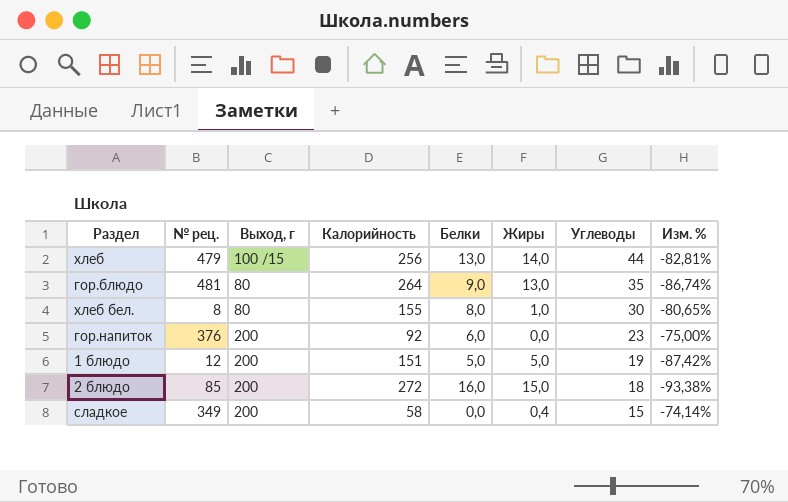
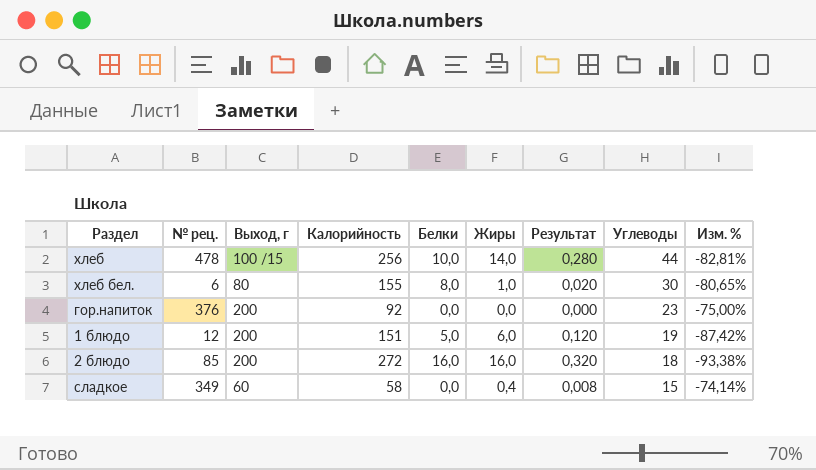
column Результат | formula: none -> [Жиры] * 0,02
row гор.блюдо: 481 | 80 | 264 | 9,0 | 13,0 | 35 | -86,74% -> none
хлеб | № рец.: 479 -> 478
хлеб | Белки: 13,0 -> 10,0
хлеб бел. | № рец.: 8 -> 6
гор.напиток | Белки: 6,0 -> 0,0
1 блюдо | Жиры: 5,0 -> 6,0
2 блюдо | Жиры: 15,0 -> 16,0
сладкое | Выход, г: 200 -> 60

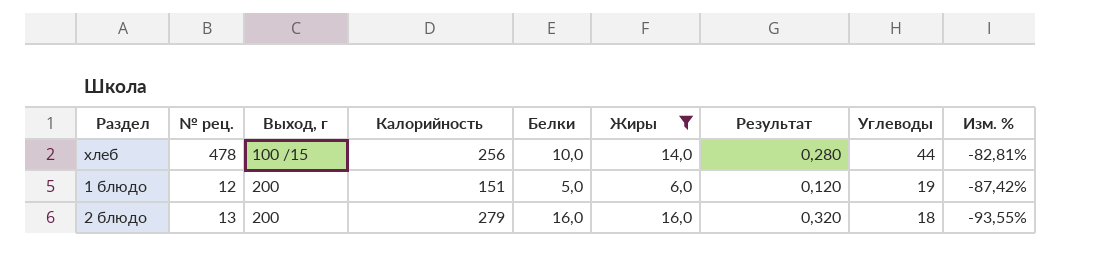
filter: none -> Жиры >= 6,0
2 блюдо | № рец.: 85 -> 13
2 блюдо | Калорийность: 272 -> 279
2 блюдо | Изм. %: -93,38% -> -93,55%

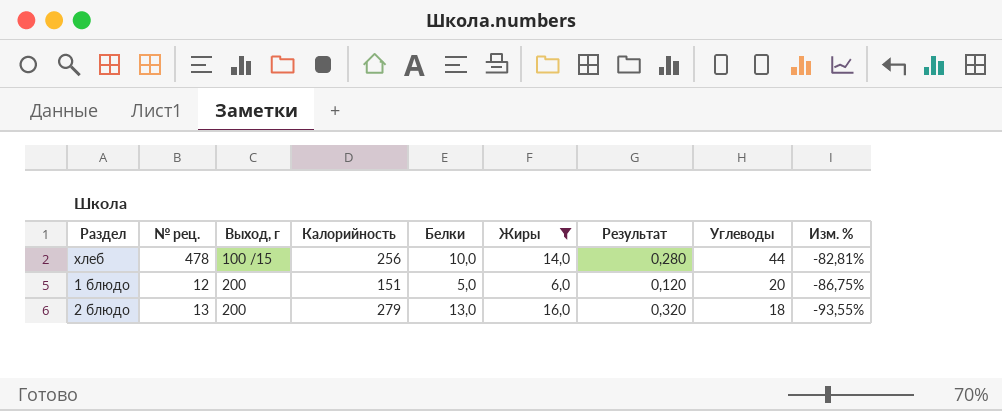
1 блюдо | Углеводы: 19 -> 20
1 блюдо | Изм. %: -87,42% -> -86,75%
2 блюдо | Белки: 16,0 -> 13,0

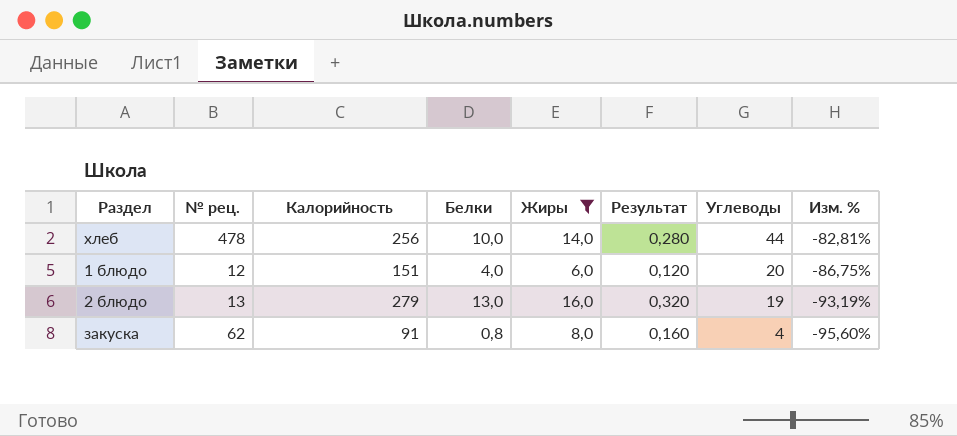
column Выход, г | position: 3 -> none
1 блюдо | Белки: 5,0 -> 4,0
2 блюдо | Углеводы: 18 -> 19
2 блюдо | Изм. %: -93,55% -> -93,19%
row закуска: none -> 62 | 91 | 0,8 | 8,0 | 0,160 | 4 | -95,60%

